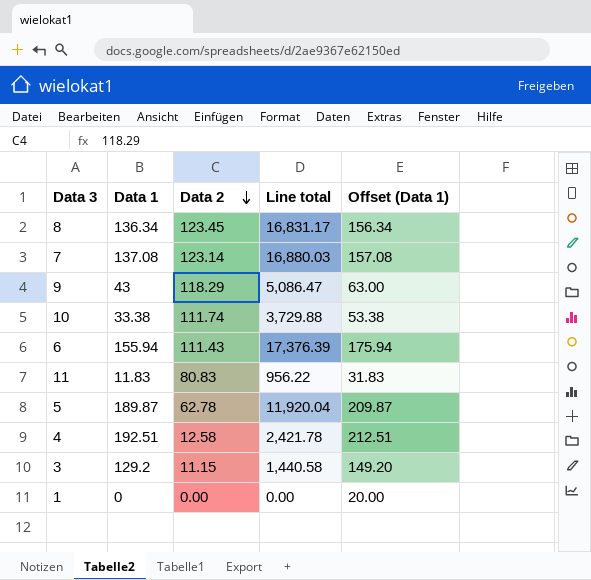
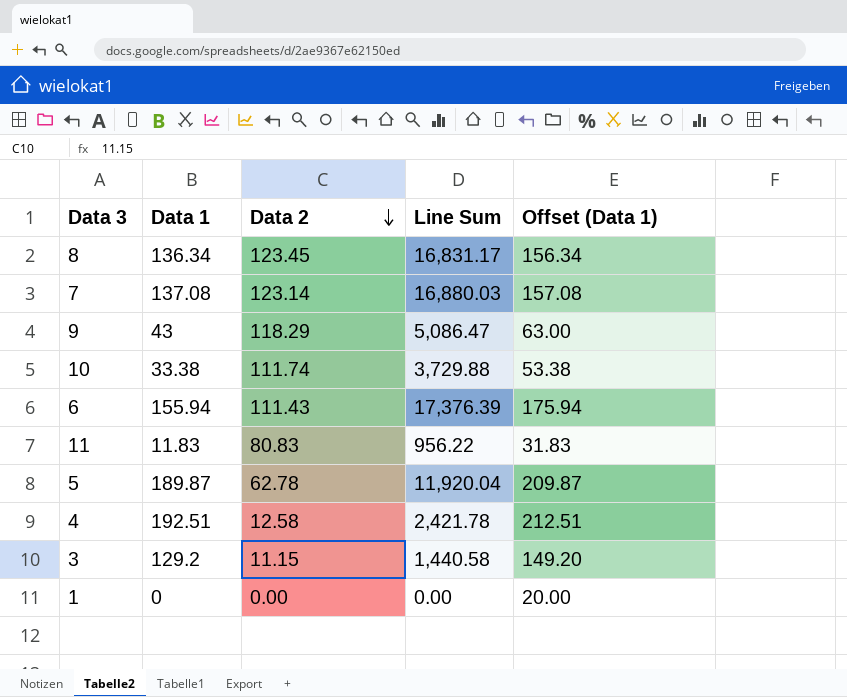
column name: Line total -> Line Sum

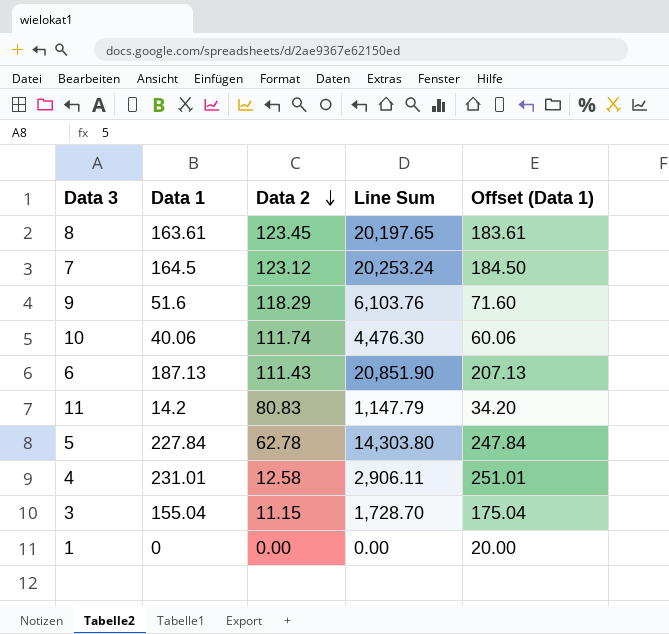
8 | Data 1: 136.34 -> 163.61
8 | Line Sum: 16,831.17 -> 20,197.65
8 | Offset (Data 1): 156.34 -> 183.61
7 | Data 1: 137.08 -> 164.5
7 | Data 2: 123.14 -> 123.12
7 | Line Sum: 16,880.03 -> 20,253.24
7 | Offset (Data 1): 157.08 -> 184.50
9 | Data 1: 43 -> 51.6
9 | Line Sum: 5,086.47 -> 6,103.76
9 | Offset (Data 1): 63.00 -> 71.60
10 | Data 1: 33.38 -> 40.06
10 | Line Sum: 3,729.88 -> 4,476.30
10 | Offset (Data 1): 53.38 -> 60.06
6 | Data 1: 155.94 -> 187.13
6 | Line Sum: 17,376.39 -> 20,851.90
6 | Offset (Data 1): 175.94 -> 207.13
11 | Data 1: 11.83 -> 14.2
11 | Line Sum: 956.22 -> 1,147.79
11 | Offset (Data 1): 31.83 -> 34.20
5 | Data 1: 189.87 -> 227.84
5 | Line Sum: 11,920.04 -> 14,303.80
5 | Offset (Data 1): 209.87 -> 247.84
4 | Data 1: 192.51 -> 231.01
4 | Line Sum: 2,421.78 -> 2,906.11
4 | Offset (Data 1): 212.51 -> 251.01
3 | Data 1: 129.2 -> 155.04
3 | Line Sum: 1,440.58 -> 1,728.70
3 | Offset (Data 1): 149.20 -> 175.04

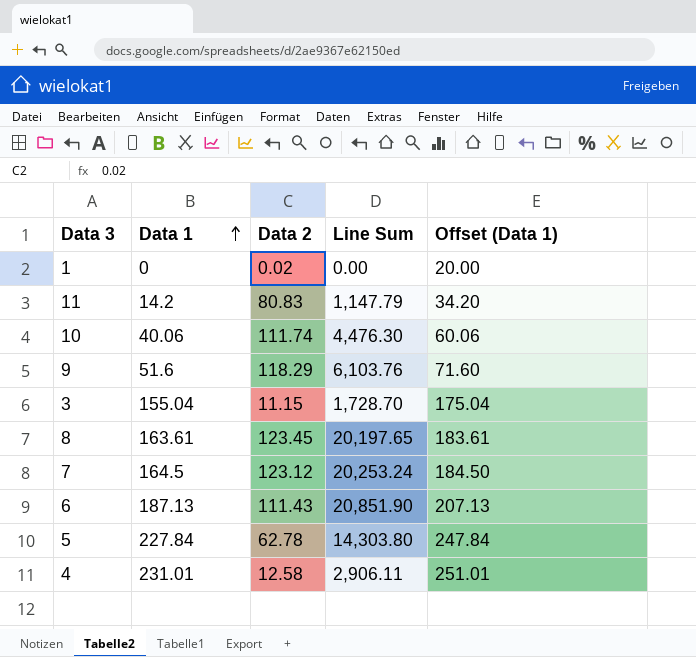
row order: Data 2 descending -> Data 1 ascending
1 | Data 2: 0.00 -> 0.02

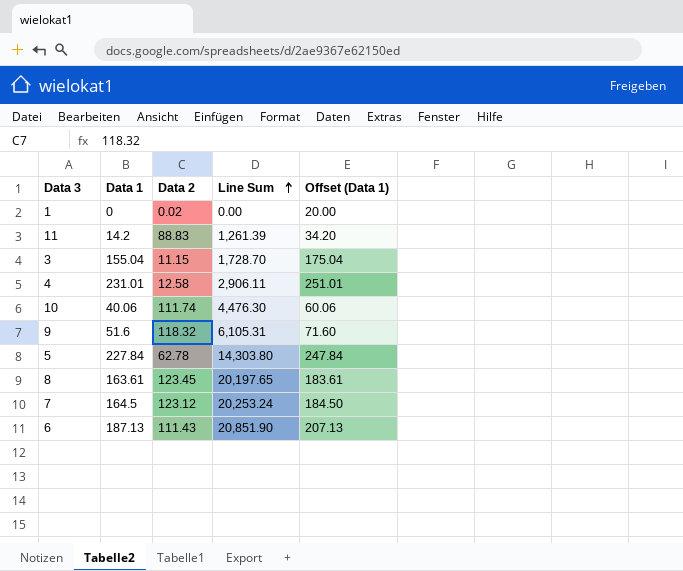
row order: Data 1 ascending -> Line Sum ascending
11 | Data 2: 80.83 -> 88.83
11 | Line Sum: 1,147.79 -> 1,261.39
9 | Data 2: 118.29 -> 118.32
9 | Line Sum: 6,103.76 -> 6,105.31

